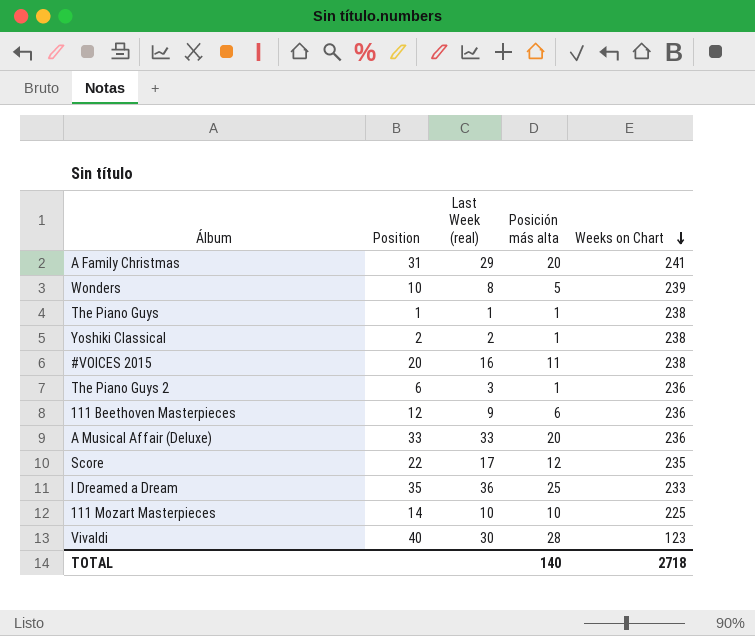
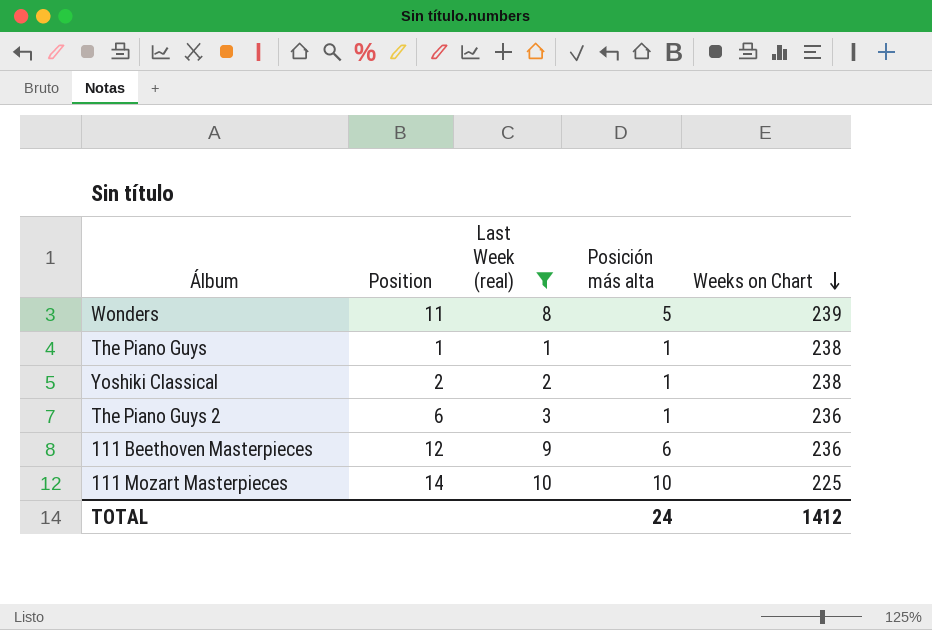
filter: none -> Last Week (real) <= 10
Wonders | Position: 10 -> 11
TOTAL | Posición más alta: 140 -> 24
TOTAL | Weeks on Chart: 2718 -> 1412

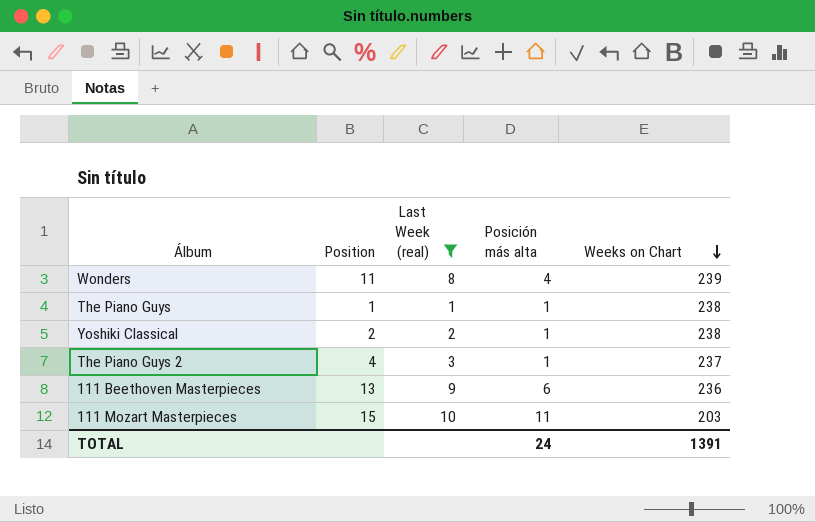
Wonders | Posición más alta: 5 -> 4
The Piano Guys 2 | Position: 6 -> 4
The Piano Guys 2 | Weeks on Chart: 236 -> 237
111 Beethoven Masterpieces | Position: 12 -> 13
111 Mozart Masterpieces | Position: 14 -> 15
111 Mozart Masterpieces | Posición más alta: 10 -> 11
111 Mozart Masterpieces | Weeks on Chart: 225 -> 203
TOTAL | Weeks on Chart: 1412 -> 1391

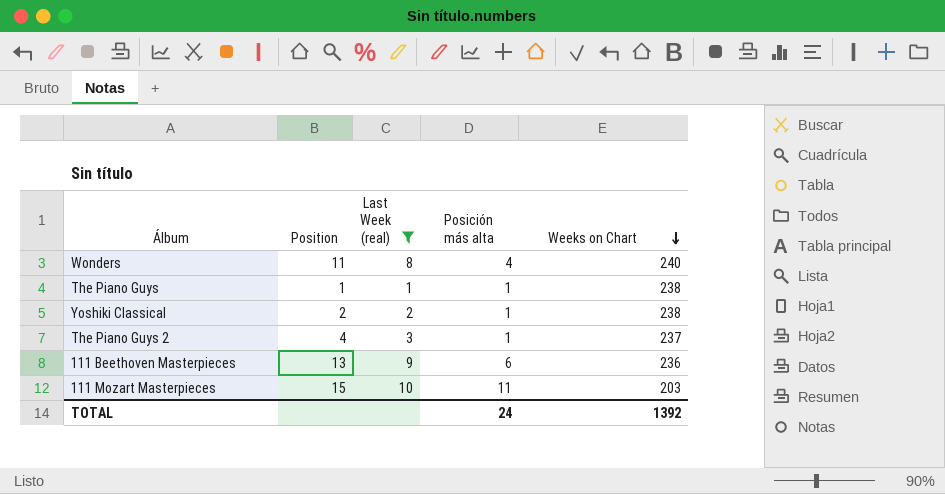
Wonders | Weeks on Chart: 239 -> 240
TOTAL | Weeks on Chart: 1391 -> 1392

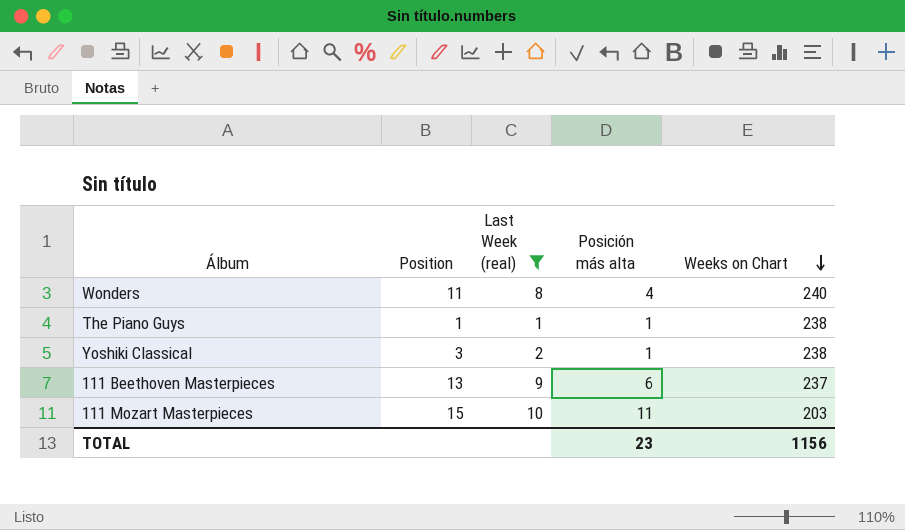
row The Piano Guys 2: 4 | 3 | 1 | 237 -> none
Yoshiki Classical | Position: 2 -> 3
111 Beethoven Masterpieces | Weeks on Chart: 236 -> 237
TOTAL | Posición más alta: 24 -> 23
TOTAL | Weeks on Chart: 1392 -> 1156

